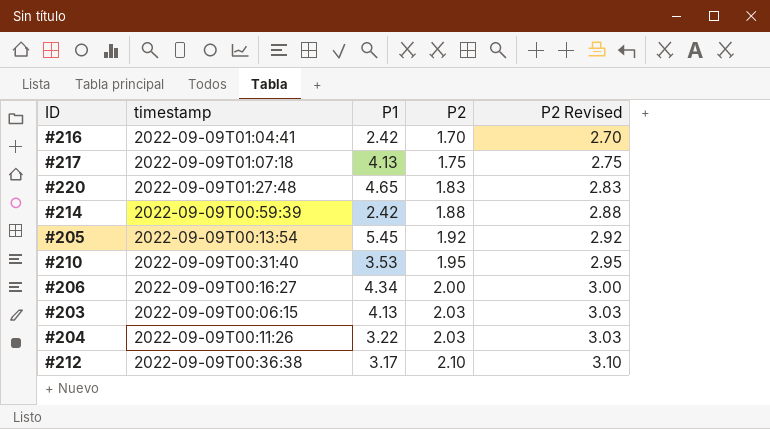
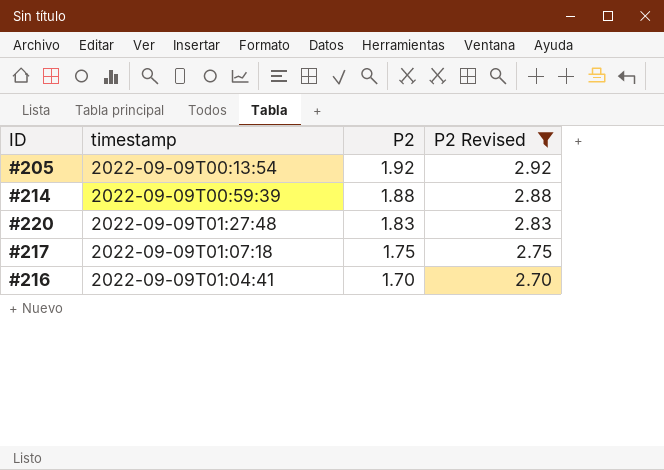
filter: none -> P2 Revised <= 2.92
row order: P2 ascending -> P2 descending
column P1 | position: 3 -> none

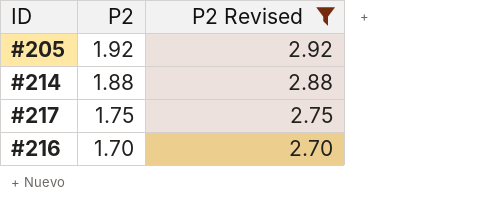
column timestamp | position: 2 -> none
row #220: 2022-09-09T01:27:48 | 1.83 | 2.83 -> none

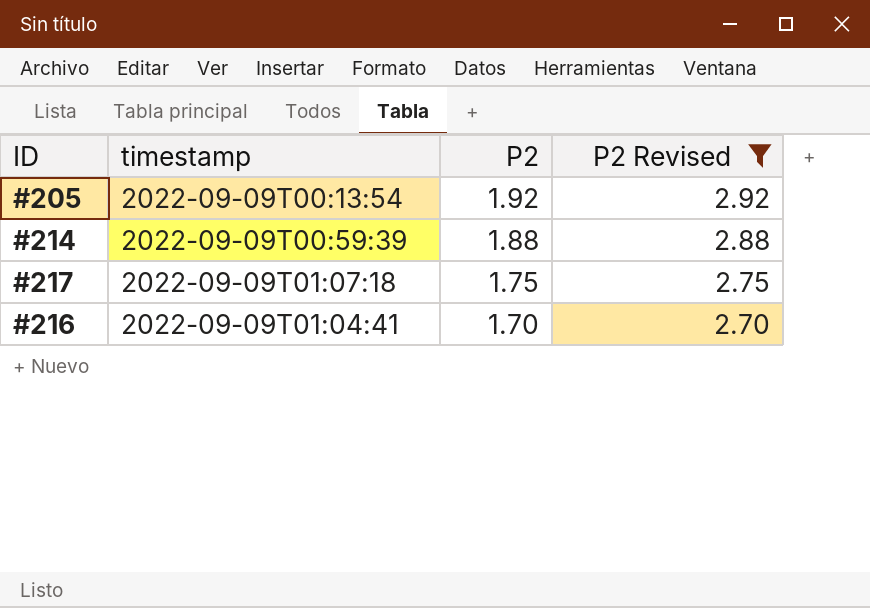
column timestamp | position: none -> 2

